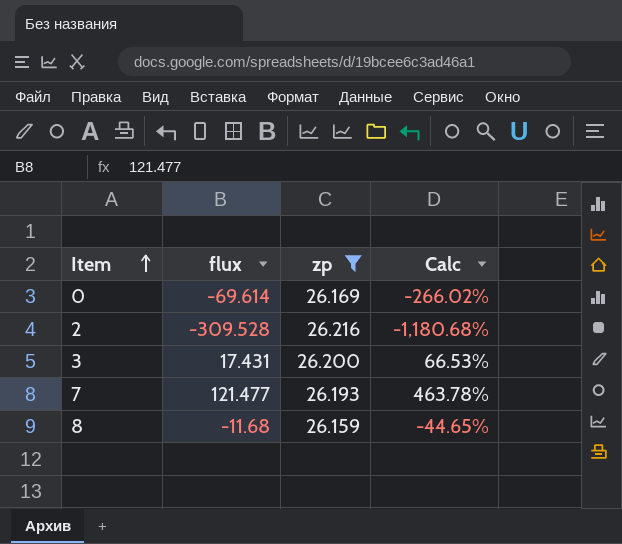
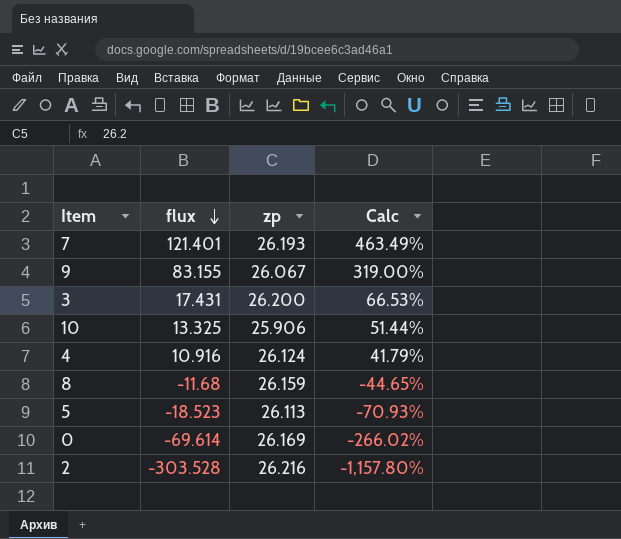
filter: zp >= 26.159 -> none
row order: Item ascending -> flux descending
7 | flux: 121.477 -> 121.401
7 | Calc: 463.78% -> 463.49%
2 | flux: -309.528 -> -303.528
2 | Calc: -1,180.68% -> -1,157.80%

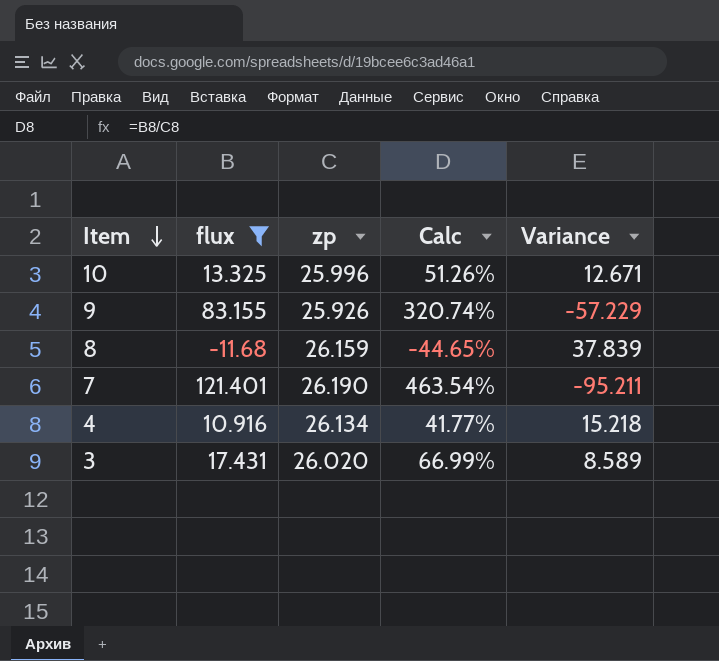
filter: none -> flux >= -11.68
row order: flux descending -> Item descending
column Variance | formula: none -> [zp] - [flux]
10 | zp: 25.906 -> 25.996
10 | Calc: 51.44% -> 51.26%
9 | zp: 26.067 -> 25.926
9 | Calc: 319.00% -> 320.74%
7 | zp: 26.193 -> 26.190
7 | Calc: 463.49% -> 463.54%
4 | zp: 26.124 -> 26.134
4 | Calc: 41.79% -> 41.77%
3 | zp: 26.200 -> 26.020
3 | Calc: 66.53% -> 66.99%

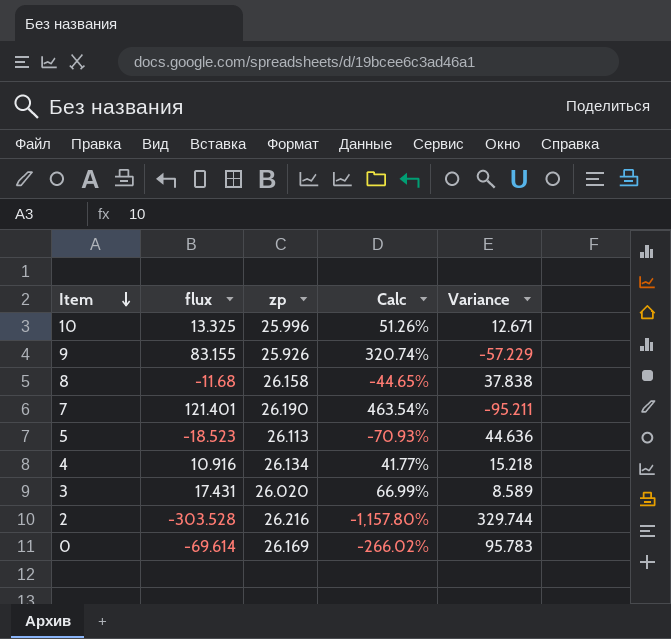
filter: flux >= -11.68 -> none
8 | zp: 26.159 -> 26.158
8 | Variance: 37.839 -> 37.838

